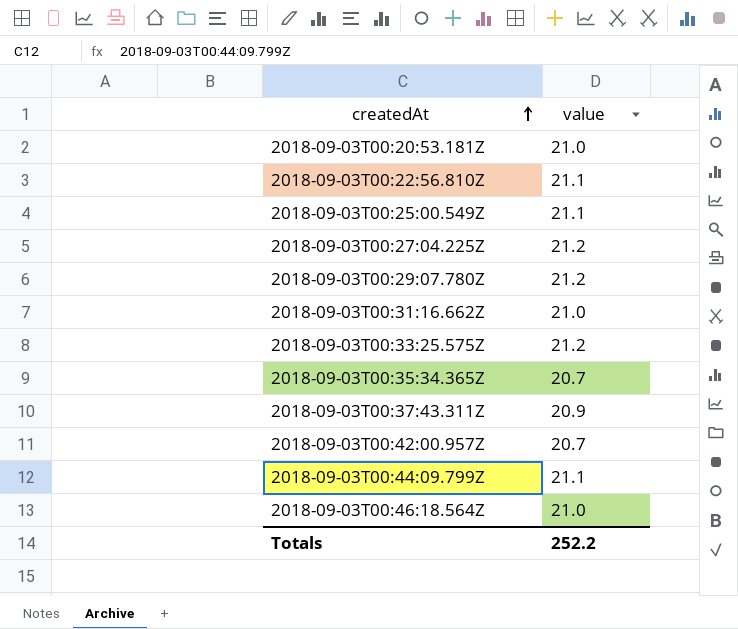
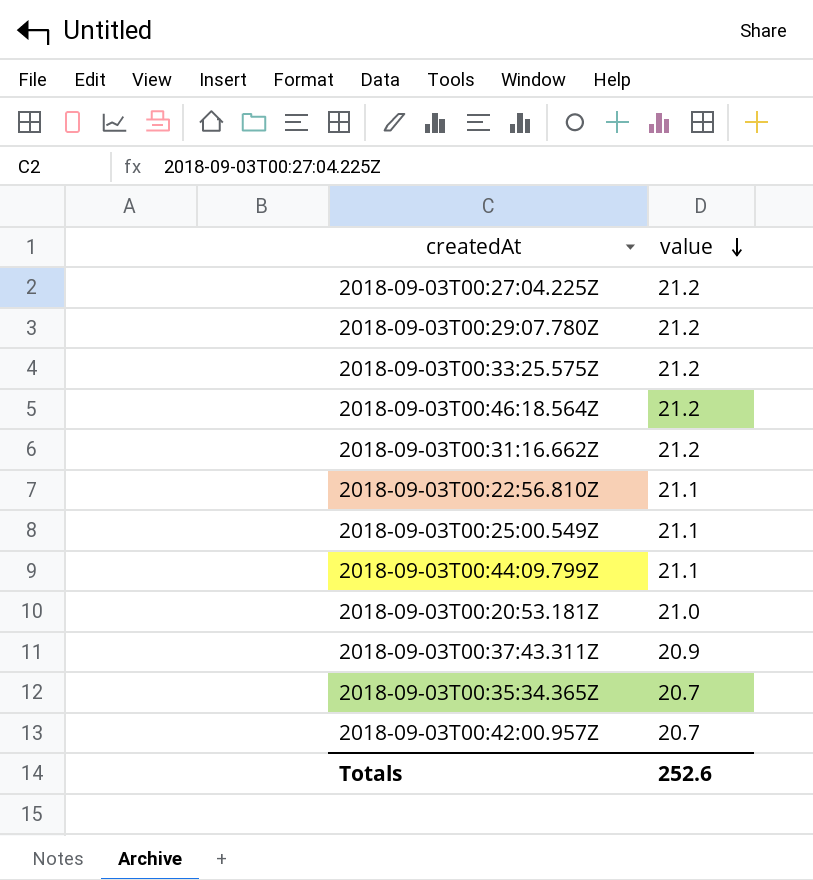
row order: createdAt ascending -> value descending
2018-09-03T00:46:18.564Z | value: 21.0 -> 21.2
2018-09-03T00:31:16.662Z | value: 21.0 -> 21.2
Totals | value: 252.2 -> 252.6

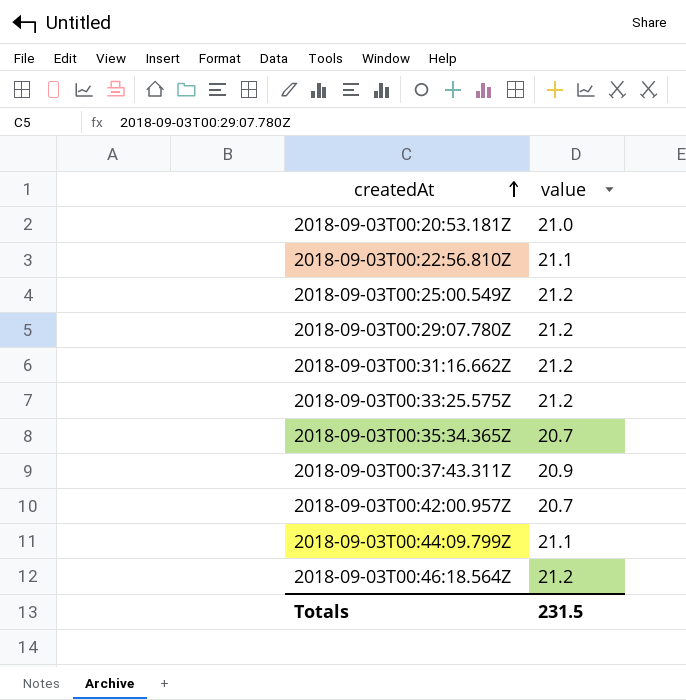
row order: value descending -> createdAt ascending
row 2018-09-03T00:27:04.225Z: 21.2 -> none
2018-09-03T00:25:00.549Z | value: 21.1 -> 21.2
Totals | value: 252.6 -> 231.5

